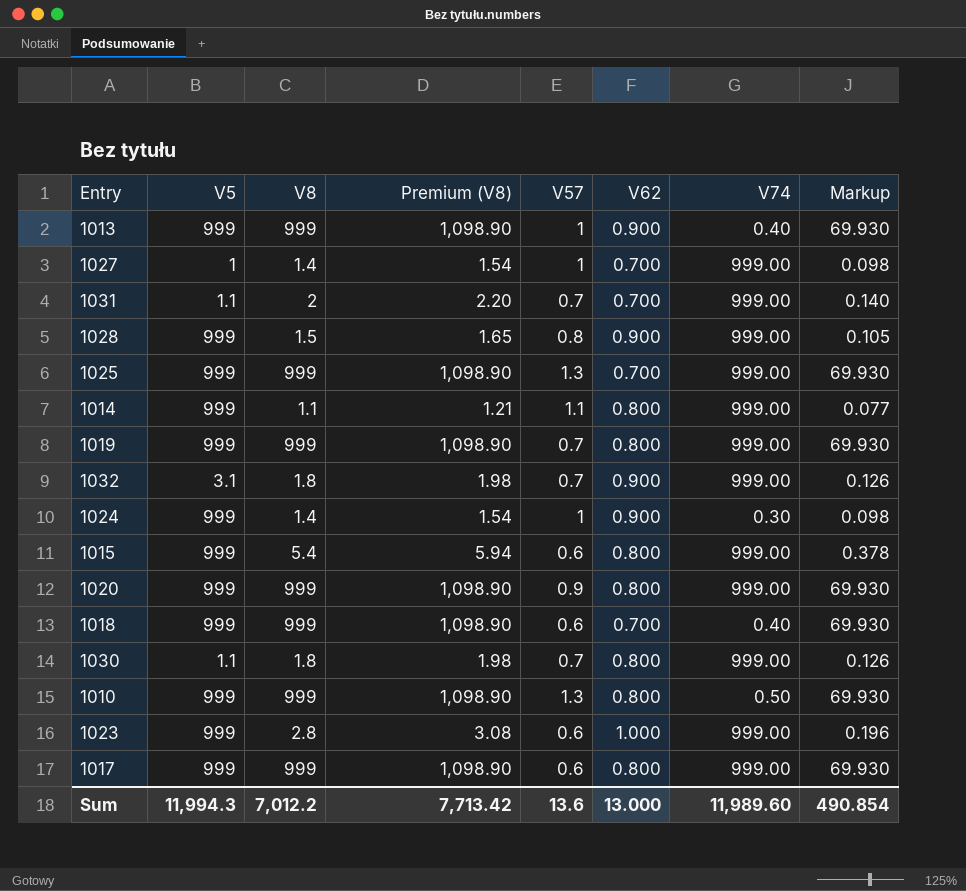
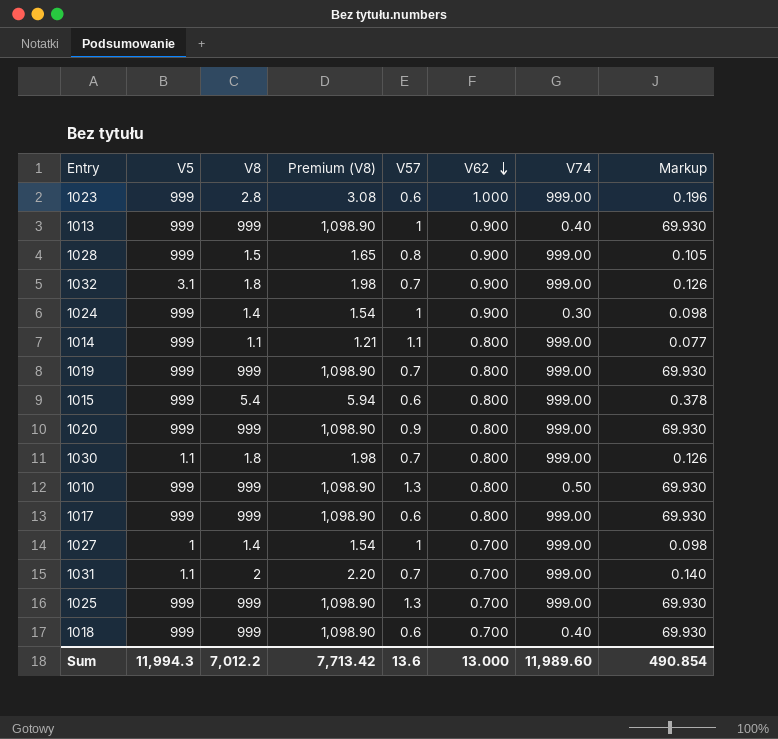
row order: none -> V62 descending

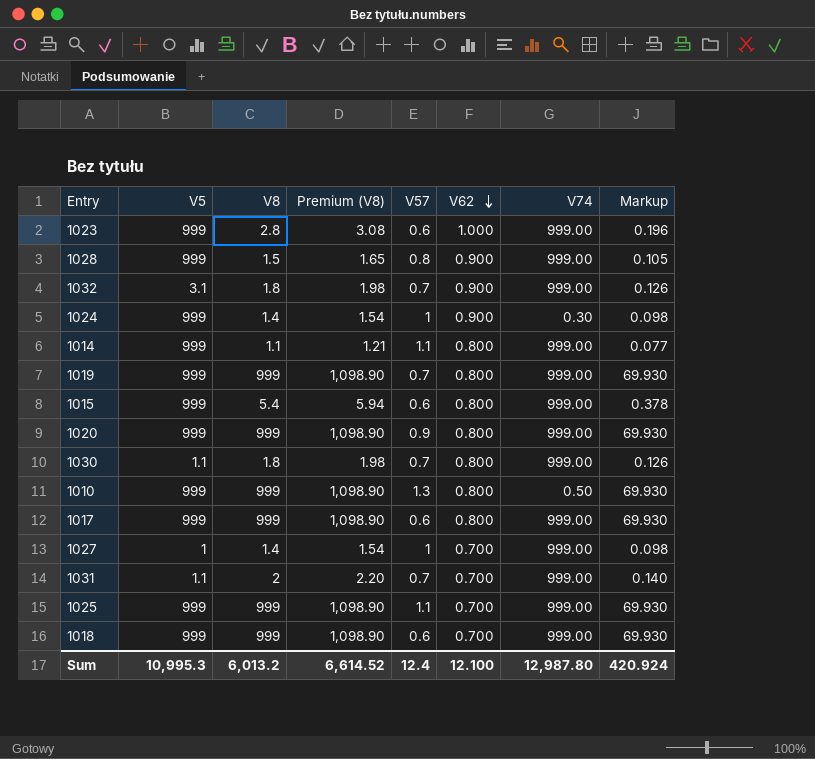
row 1013: 999 | 999 | 1,098.90 | 1 | 0.900 | 0.40 | 69.930 -> none
1025 | V57: 1.3 -> 1.1
1018 | V74: 0.40 -> 999.00
Sum | V5: 11,994.3 -> 10,995.3
Sum | V8: 7,012.2 -> 6,013.2
Sum | Premium (V8): 7,713.42 -> 6,614.52
Sum | V57: 13.6 -> 12.4
Sum | V62: 13.000 -> 12.100
Sum | V74: 11,989.60 -> 12,987.80
Sum | Markup: 490.854 -> 420.924

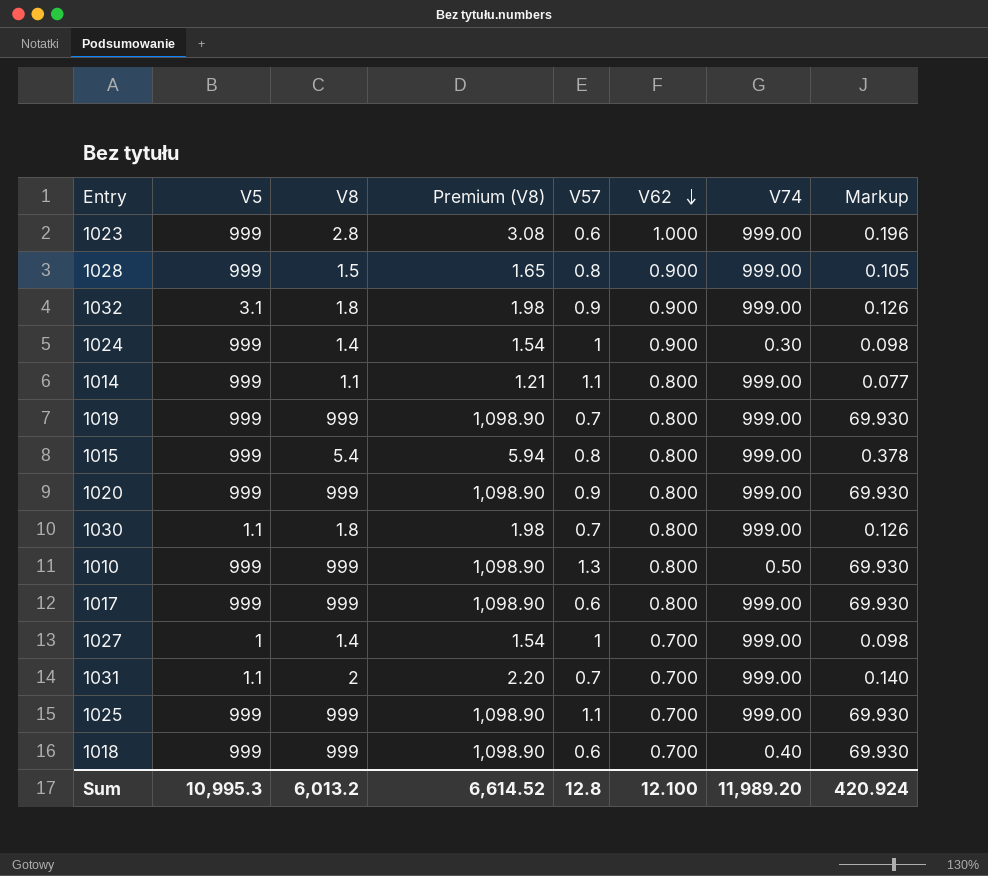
1032 | V57: 0.7 -> 0.9
1015 | V57: 0.6 -> 0.8
1018 | V74: 999.00 -> 0.40
Sum | V57: 12.4 -> 12.8
Sum | V74: 12,987.80 -> 11,989.20

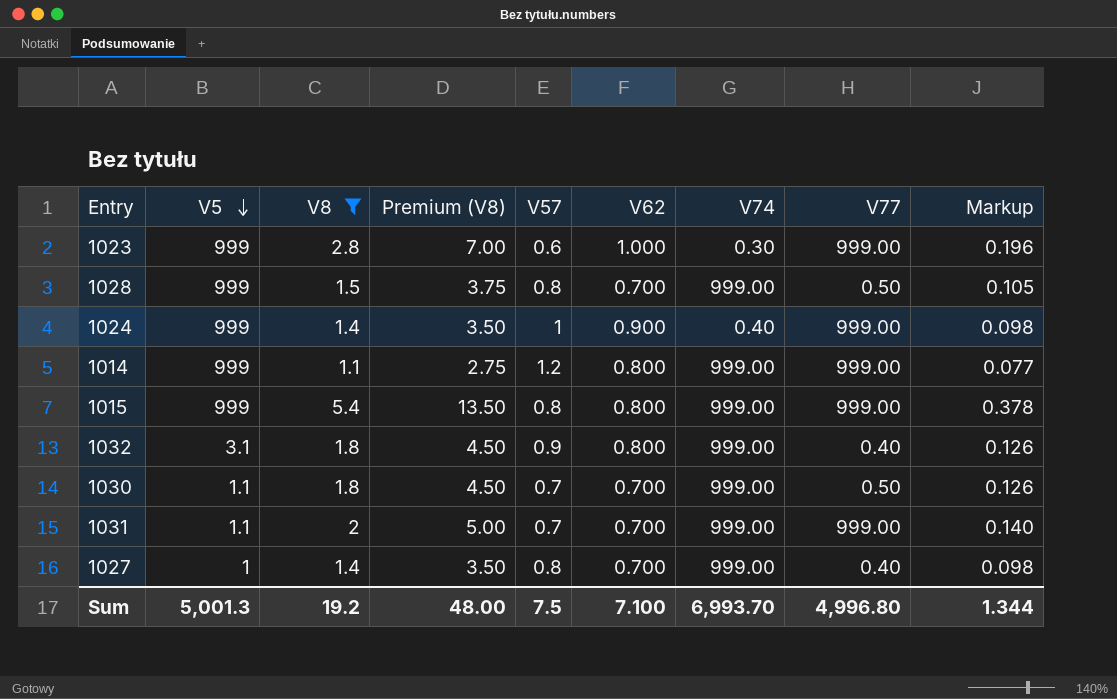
filter: none -> V8 != 999
row order: V62 descending -> V5 descending
column Premium (V8) | formula: [V8] * 1.1 -> [V8] * 2.5
column V77 | position: none -> 8
1023 | V74: 999.00 -> 0.30
1028 | V62: 0.900 -> 0.700
1024 | V74: 0.30 -> 0.40
1014 | V57: 1.1 -> 1.2
1032 | V62: 0.900 -> 0.800
1030 | V62: 0.800 -> 0.700
1027 | V57: 1 -> 0.8
Sum | V5: 10,995.3 -> 5,001.3
Sum | V8: 6,013.2 -> 19.2
Sum | Premium (V8): 6,614.52 -> 48.00
Sum | V57: 12.8 -> 7.5
Sum | V62: 12.100 -> 7.100
Sum | V74: 11,989.20 -> 6,993.70
Sum | Markup: 420.924 -> 1.344

